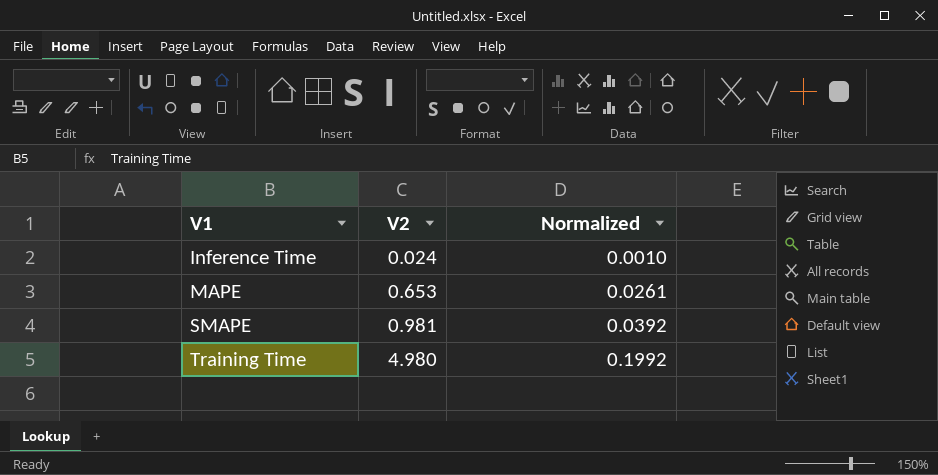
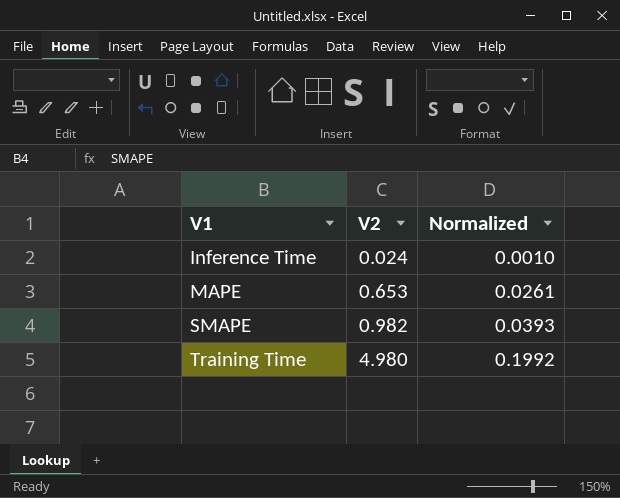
SMAPE | V2: 0.981 -> 0.982
SMAPE | Normalized: 0.0392 -> 0.0393

